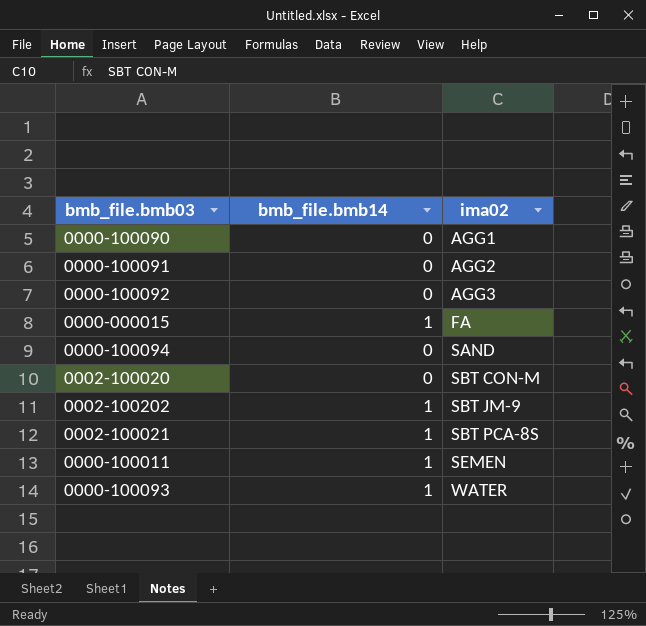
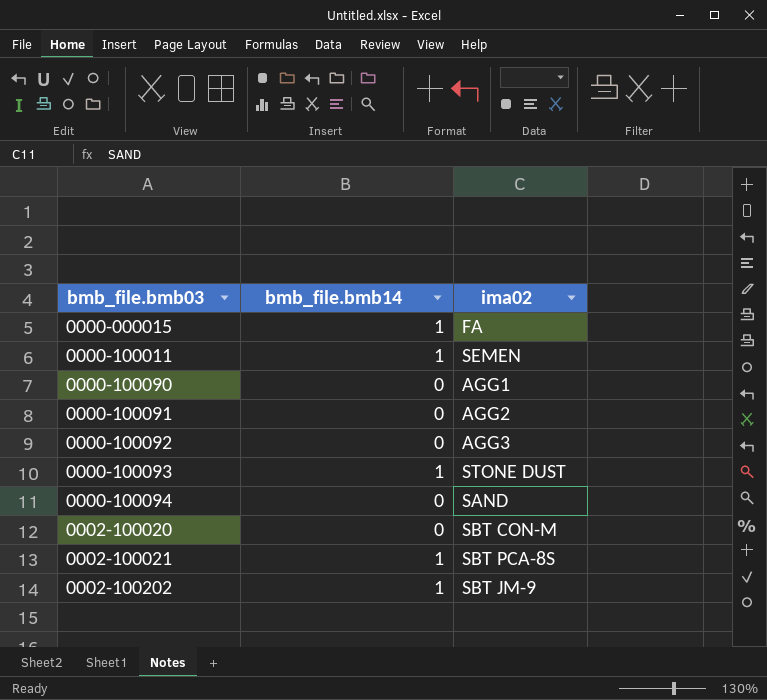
row order: ima02 ascending -> bmb_file.bmb03 ascending
0000-100093 | ima02: WATER -> STONE DUST

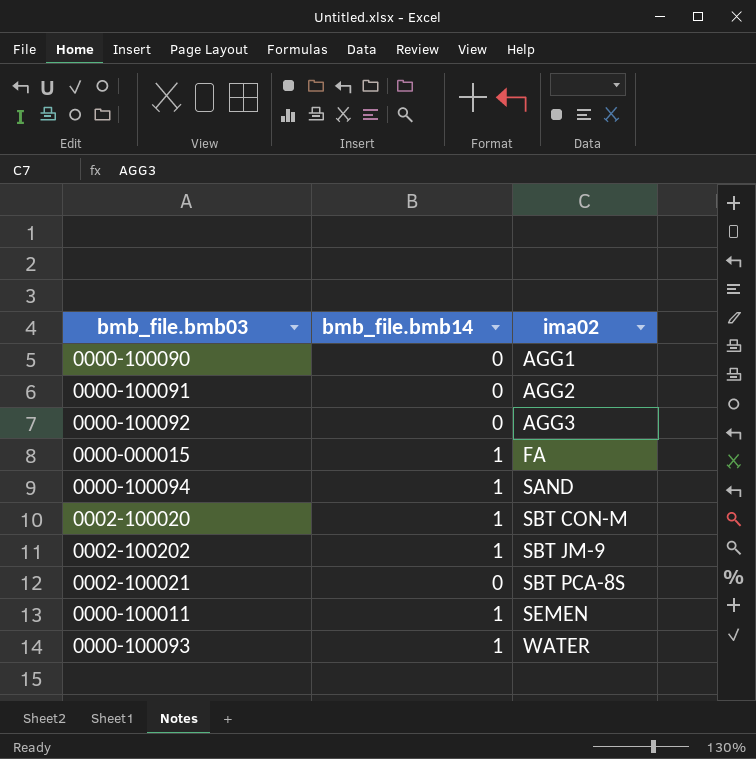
row order: bmb_file.bmb03 ascending -> ima02 ascending
0000-100094 | bmb_file.bmb14: 0 -> 1
0002-100020 | bmb_file.bmb14: 0 -> 1
0002-100021 | bmb_file.bmb14: 1 -> 0
0000-100093 | ima02: STONE DUST -> WATER

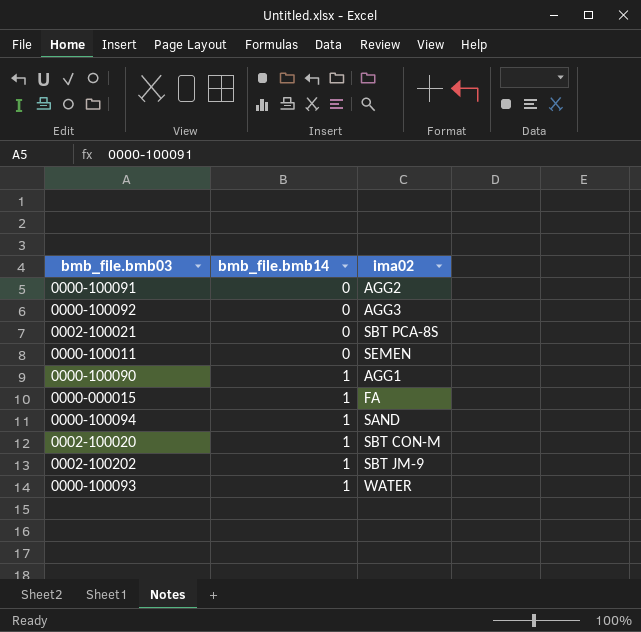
row order: ima02 ascending -> bmb_file.bmb14 ascending
0000-100011 | bmb_file.bmb14: 1 -> 0
0000-100090 | bmb_file.bmb14: 0 -> 1

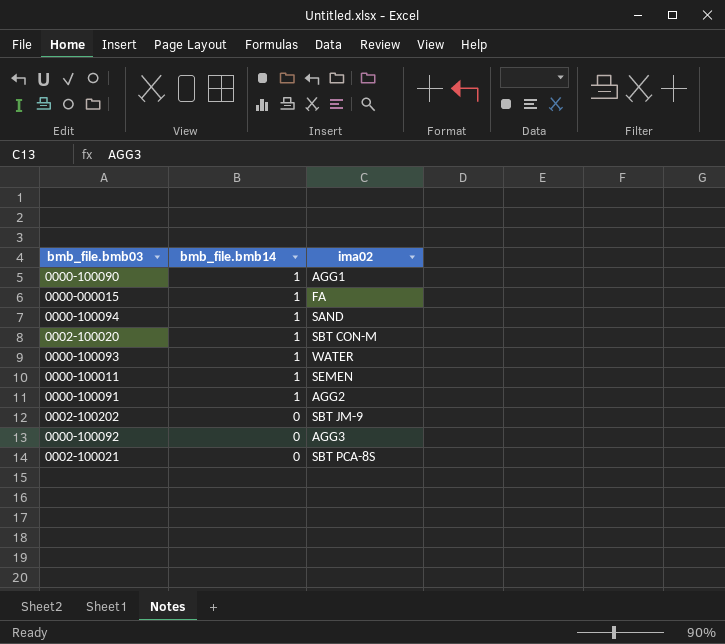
row order: bmb_file.bmb14 ascending -> bmb_file.bmb14 descending
0000-100011 | bmb_file.bmb14: 0 -> 1
0000-100091 | bmb_file.bmb14: 0 -> 1
0002-100202 | bmb_file.bmb14: 1 -> 0

